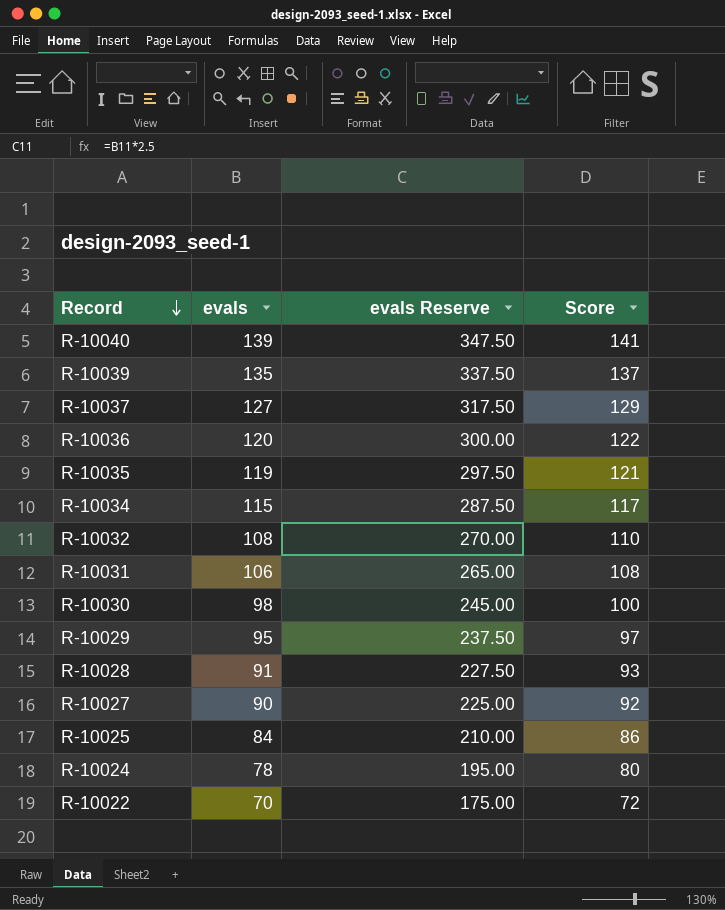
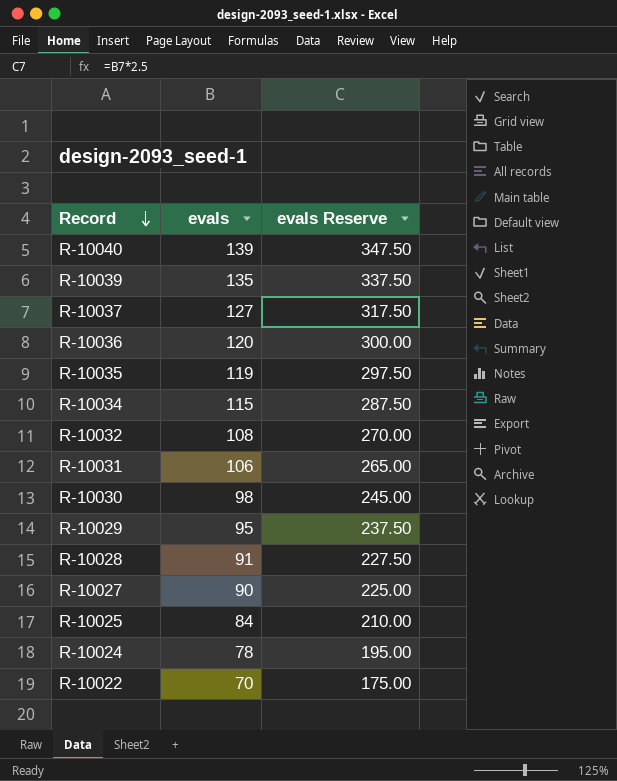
column Score | formula: [evals] + 2 -> none

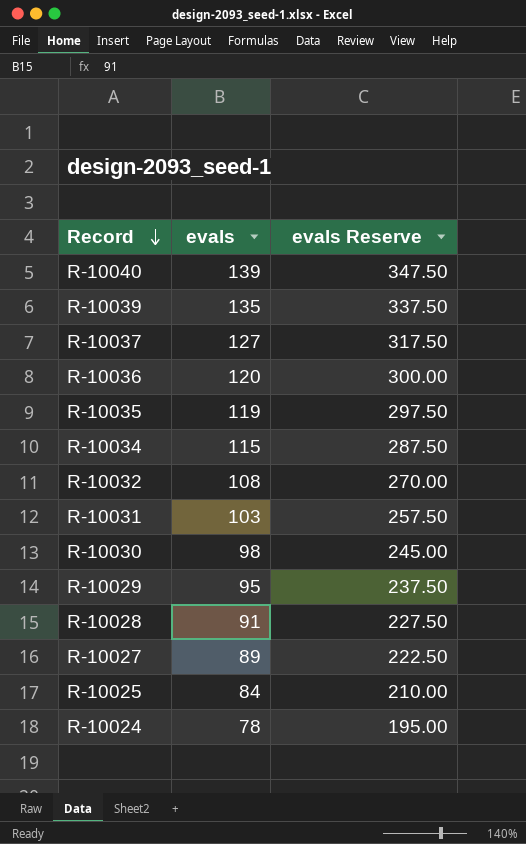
row R-10022: 70 | 175.00 -> none
R-10031 | evals: 106 -> 103
R-10031 | evals Reserve: 265.00 -> 257.50
R-10027 | evals: 90 -> 89
R-10027 | evals Reserve: 225.00 -> 222.50

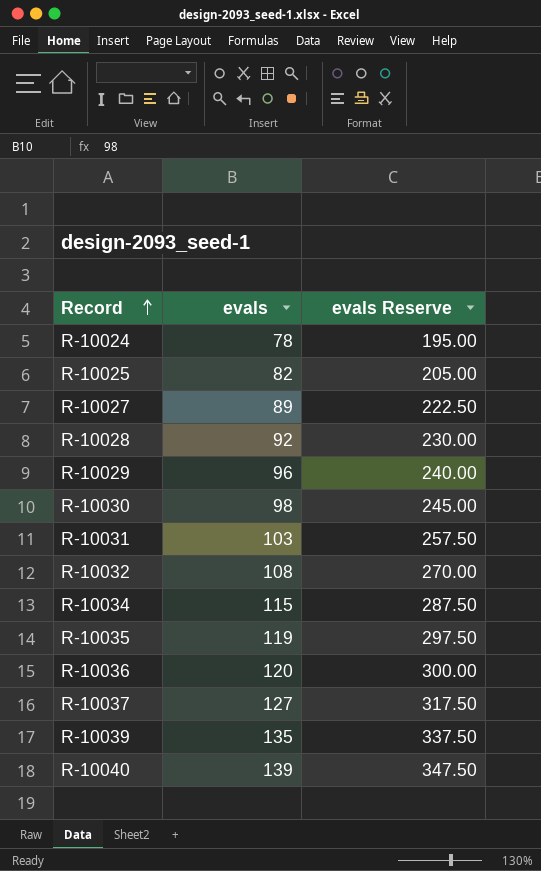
row order: Record descending -> Record ascending
R-10025 | evals: 84 -> 82
R-10025 | evals Reserve: 210.00 -> 205.00
R-10028 | evals: 91 -> 92
R-10028 | evals Reserve: 227.50 -> 230.00
R-10029 | evals: 95 -> 96
R-10029 | evals Reserve: 237.50 -> 240.00

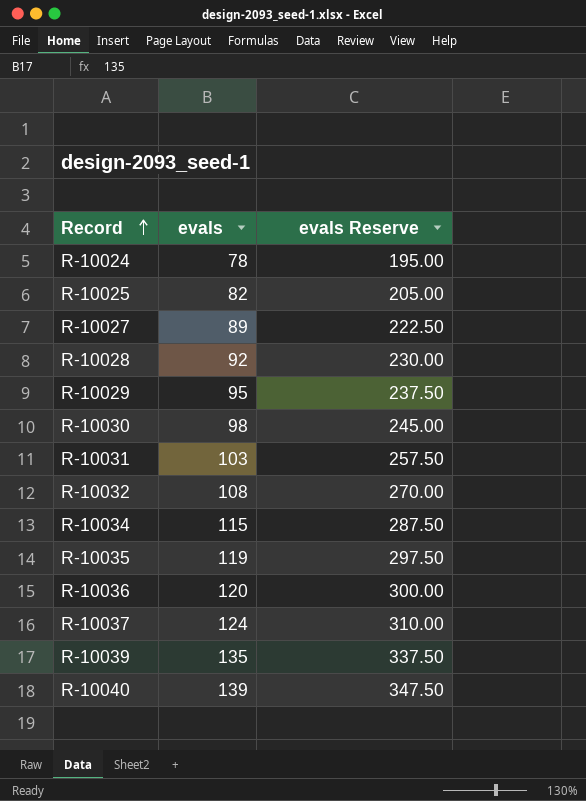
R-10029 | evals: 96 -> 95
R-10029 | evals Reserve: 240.00 -> 237.50
R-10037 | evals: 127 -> 124
R-10037 | evals Reserve: 317.50 -> 310.00

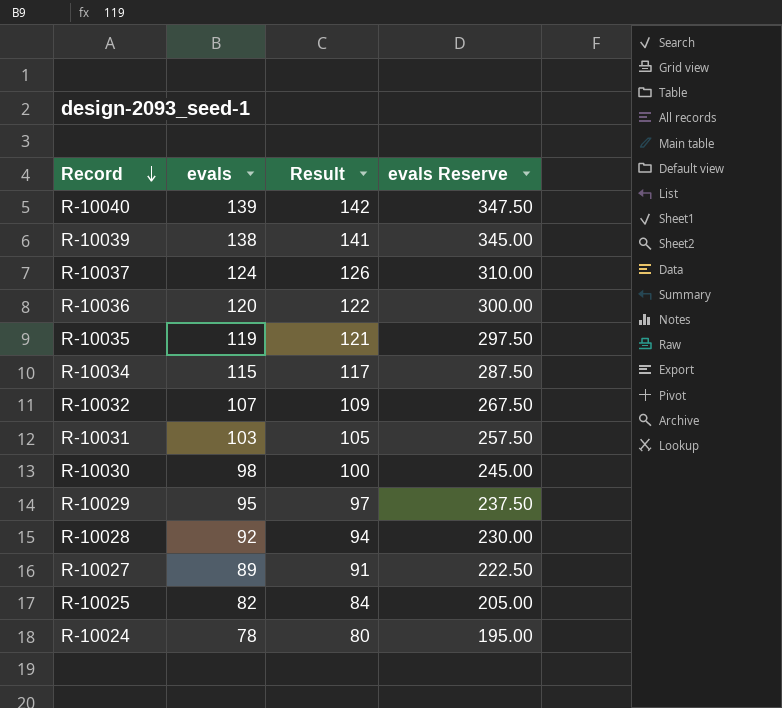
row order: Record ascending -> Record descending
column Result | formula: none -> [evals] * 1.02
R-10039 | evals: 135 -> 138
R-10039 | evals Reserve: 337.50 -> 345.00
R-10032 | evals: 108 -> 107
R-10032 | evals Reserve: 270.00 -> 267.50

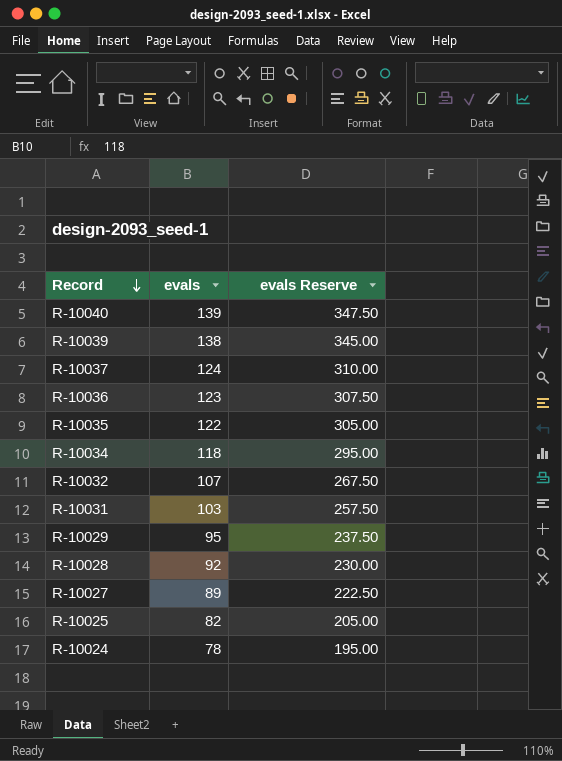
column Result | formula: [evals] * 1.02 -> none
row R-10030: 98 | 100 | 245.00 -> none
R-10036 | evals: 120 -> 123
R-10036 | evals Reserve: 300.00 -> 307.50
R-10035 | evals: 119 -> 122
R-10035 | evals Reserve: 297.50 -> 305.00
R-10034 | evals: 115 -> 118
R-10034 | evals Reserve: 287.50 -> 295.00

